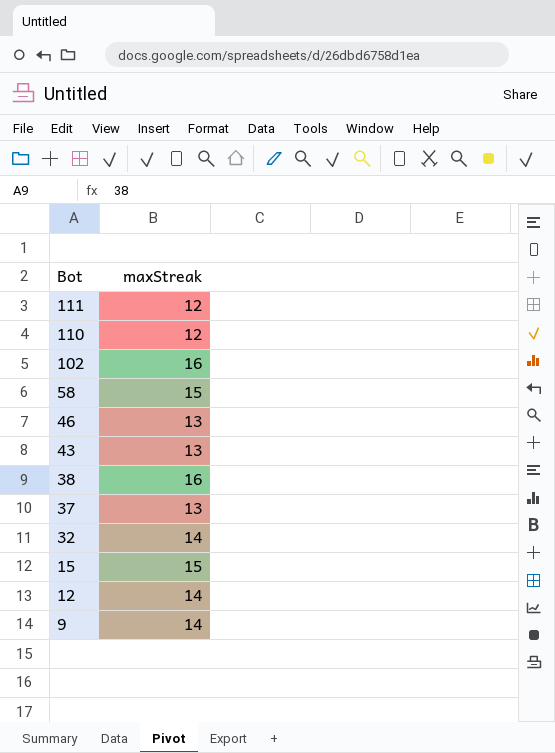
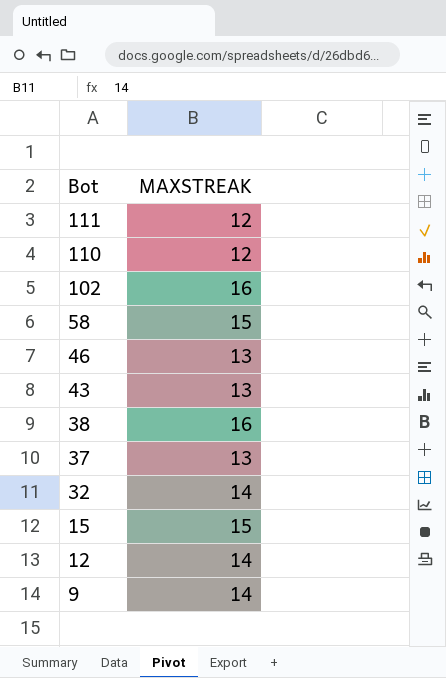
column name: maxStreak -> MAXSTREAK

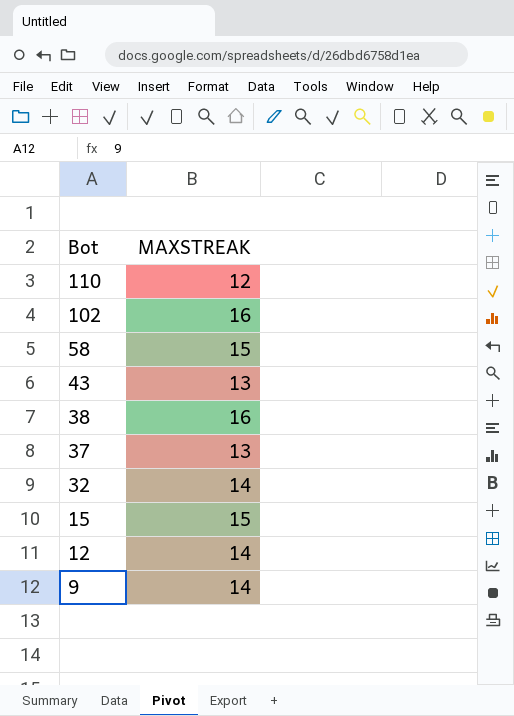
row 111: 12 -> none
row 46: 13 -> none

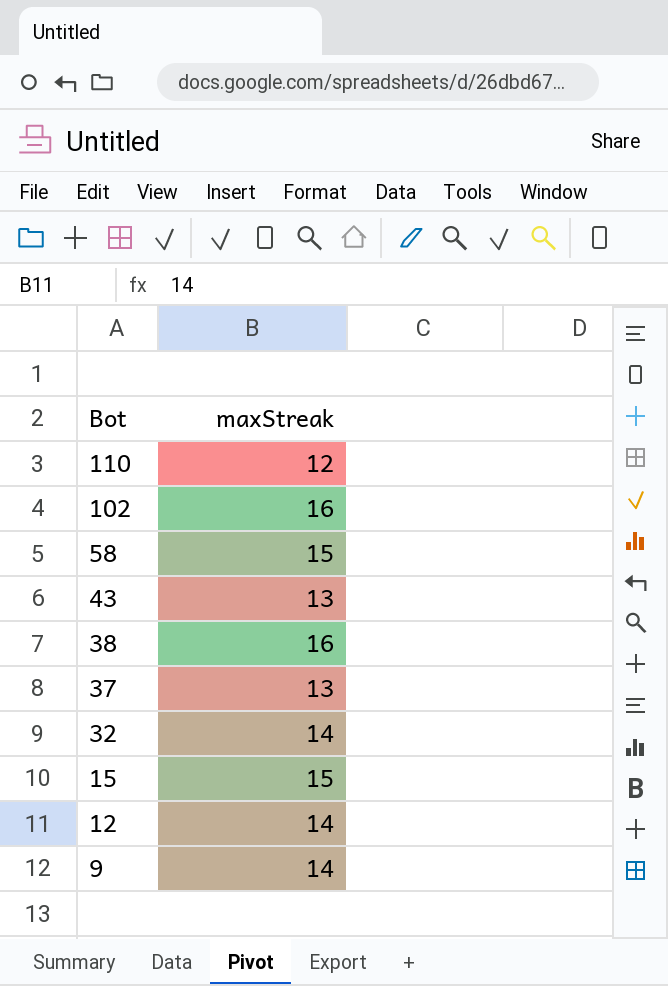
column name: MAXSTREAK -> maxStreak

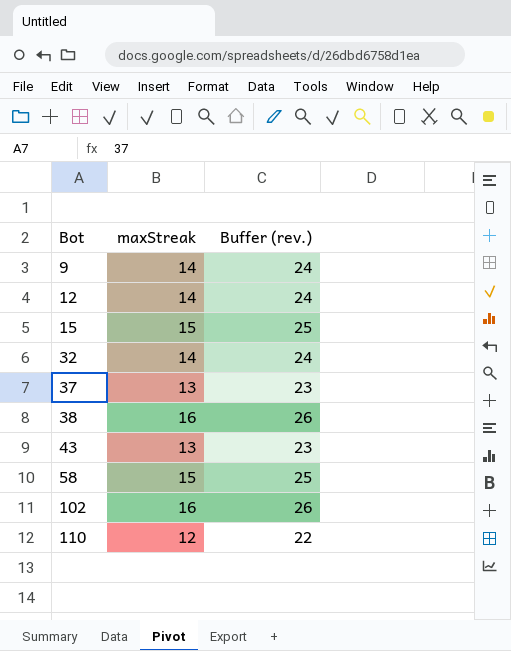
row order: Bot descending -> Bot ascending
column Buffer (rev.) | formula: none -> [maxStreak] + 10

